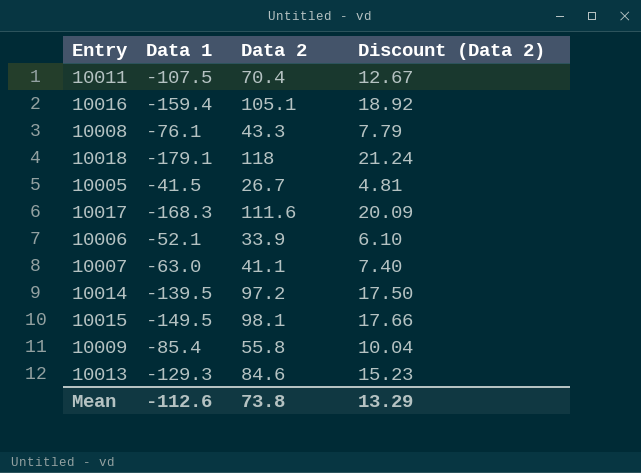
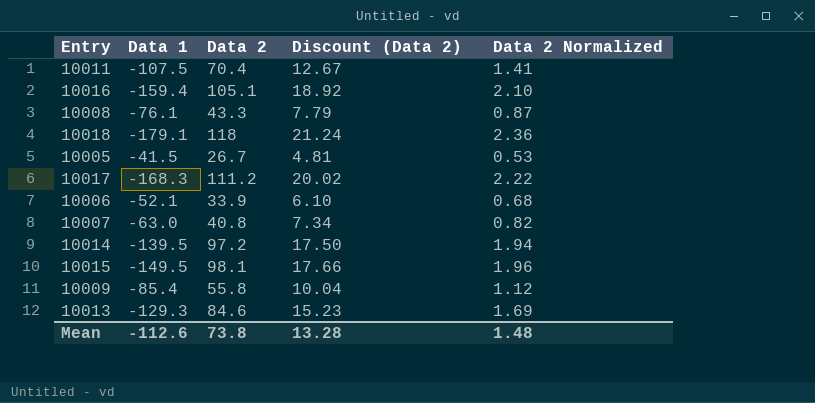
column Data 2 Normalized | formula: none -> [Data 2] * 0.02
10017 | Data 2: 111.6 -> 111.2
10017 | Discount (Data 2): 20.09 -> 20.02
10007 | Data 2: 41.1 -> 40.8
10007 | Discount (Data 2): 7.40 -> 7.34
Mean | Discount (Data 2): 13.29 -> 13.28

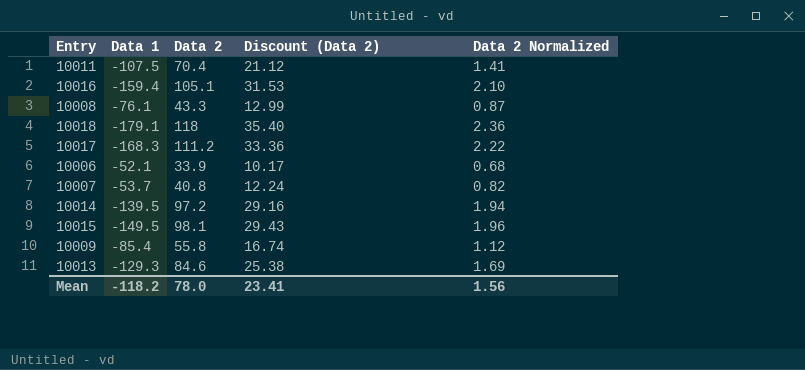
column Discount (Data 2) | formula: [Data 2] * 0.18 -> [Data 2] * 0.3
row 10005: -41.5 | 26.7 | 4.81 | 0.53 -> none
10007 | Data 1: -63.0 -> -53.7
Mean | Data 1: -112.6 -> -118.2
Mean | Data 2: 73.8 -> 78.0
Mean | Discount (Data 2): 13.28 -> 23.41
Mean | Data 2 Normalized: 1.48 -> 1.56

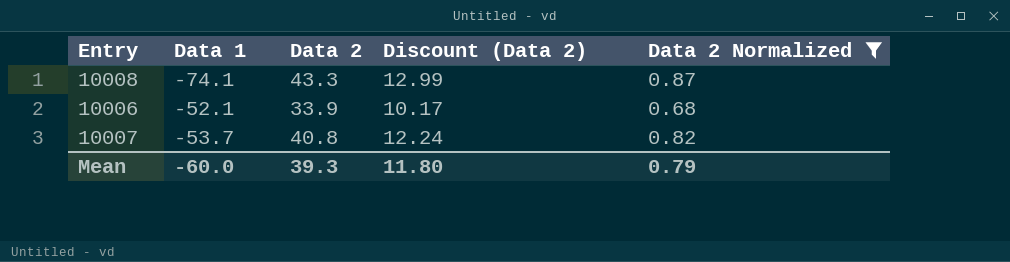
filter: none -> Data 2 Normalized <= 0.87
10008 | Data 1: -76.1 -> -74.1
Mean | Data 1: -118.2 -> -60.0
Mean | Data 2: 78.0 -> 39.3
Mean | Discount (Data 2): 23.41 -> 11.80
Mean | Data 2 Normalized: 1.56 -> 0.79

